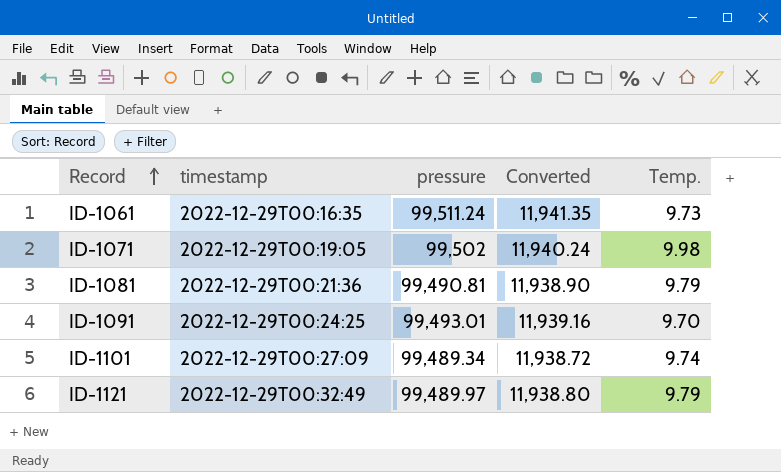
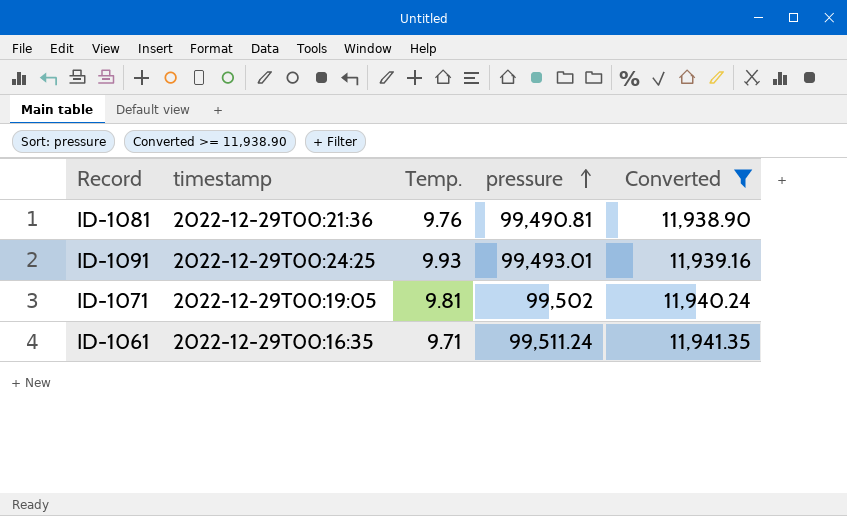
filter: none -> Converted >= 11,938.90
row order: Record ascending -> pressure ascending
column Temp. | position: 5 -> 3
ID-1081 | Temp.: 9.79 -> 9.76
ID-1091 | Temp.: 9.70 -> 9.93
ID-1071 | Temp.: 9.98 -> 9.81
ID-1061 | Temp.: 9.73 -> 9.71

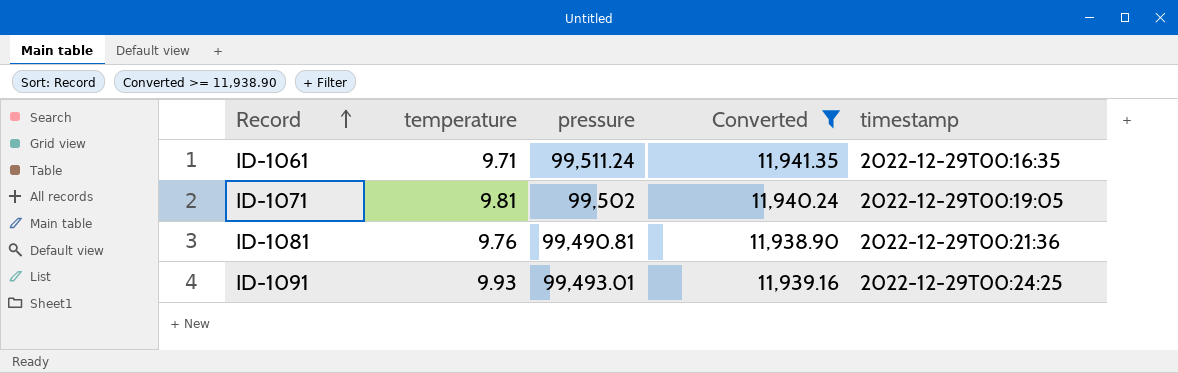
row order: pressure ascending -> Record ascending
column name: Temp. -> temperature
column timestamp | position: 2 -> 5

